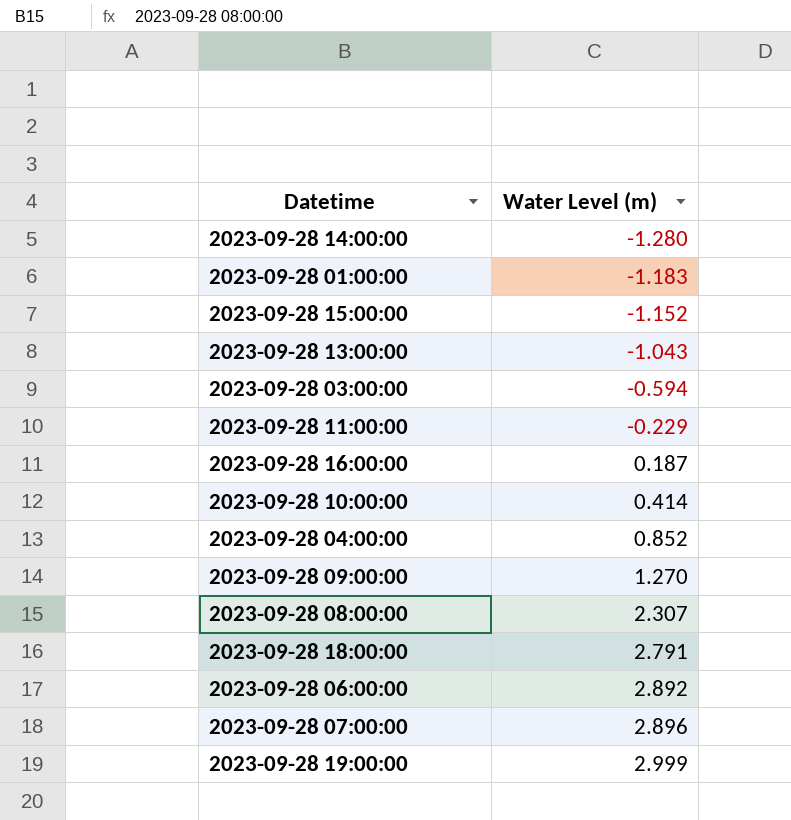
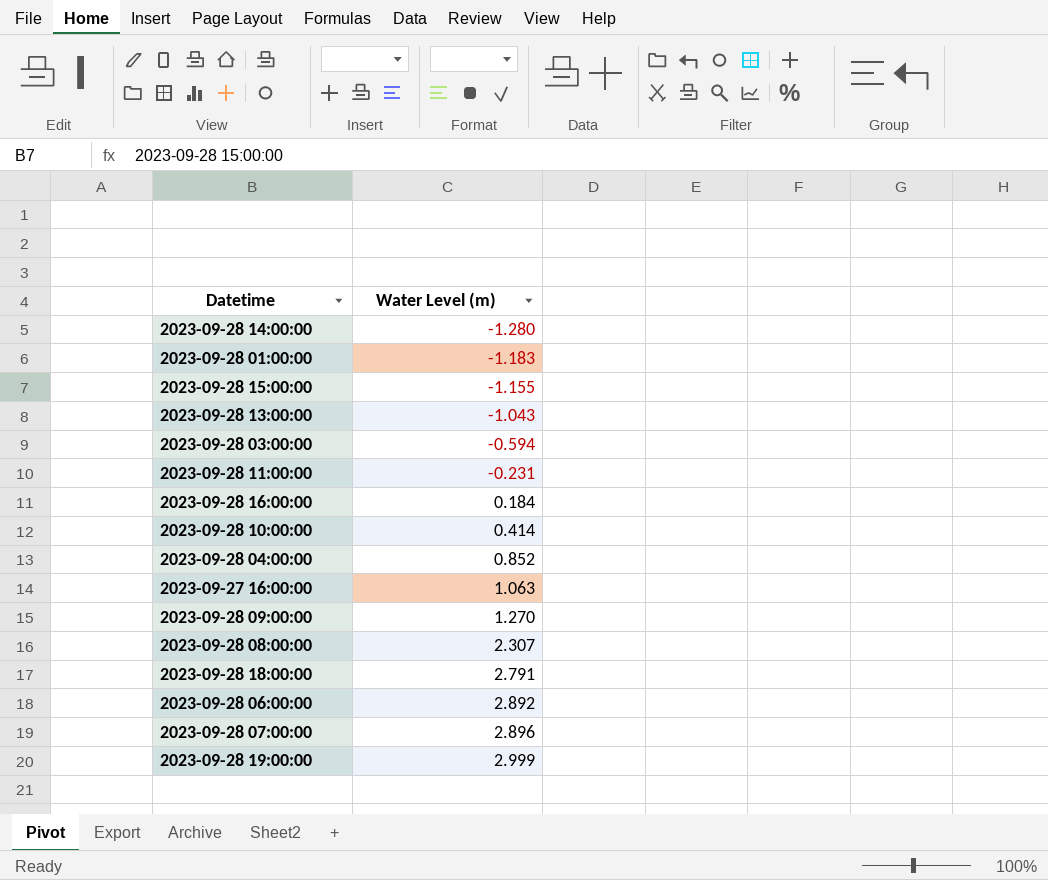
2023-09-28 15:00:00 | Water Level (m): -1.152 -> -1.155
2023-09-28 11:00:00 | Water Level (m): -0.229 -> -0.231
2023-09-28 16:00:00 | Water Level (m): 0.187 -> 0.184
row 2023-09-27 16:00:00: none -> 1.063

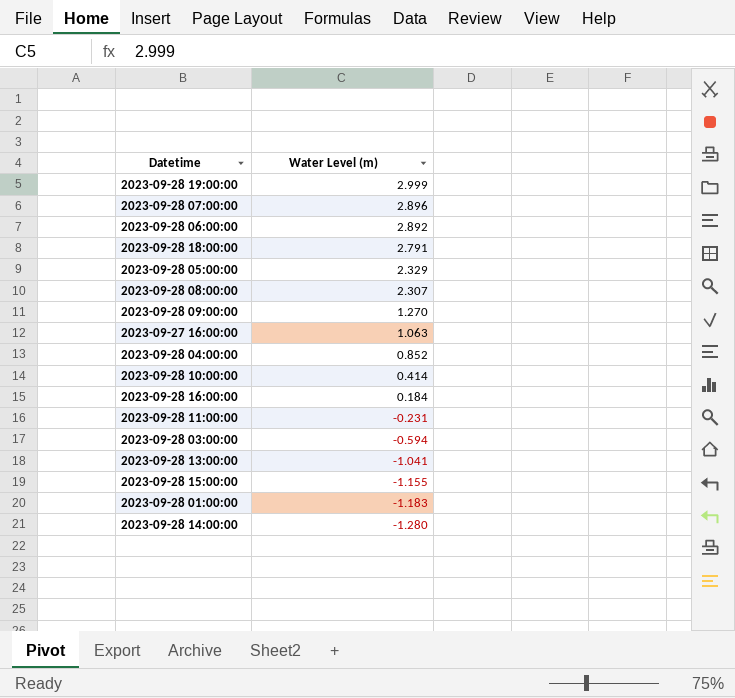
row order: Water Level (m) ascending -> Water Level (m) descending
row 2023-09-28 05:00:00: none -> 2.329
2023-09-28 13:00:00 | Water Level (m): -1.043 -> -1.041

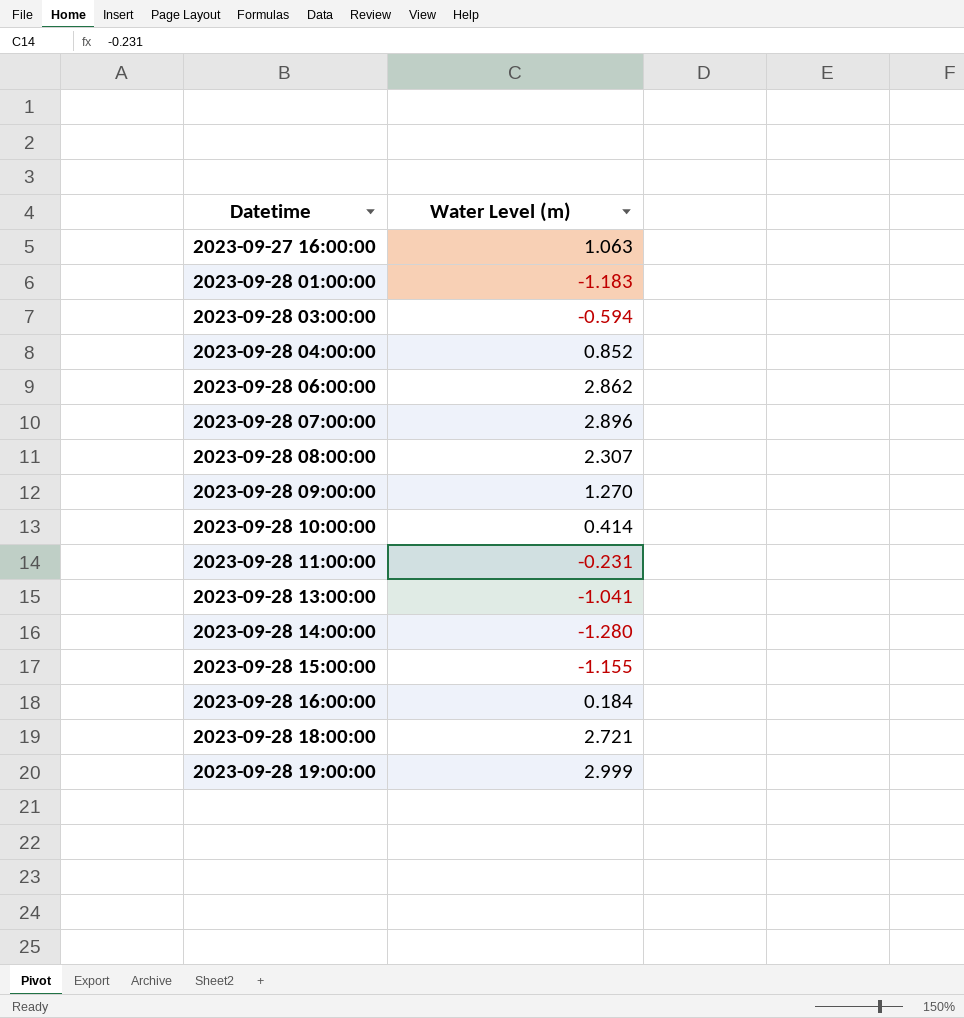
row order: Water Level (m) descending -> Datetime ascending
row 2023-09-28 05:00:00: 2.329 -> none
2023-09-28 06:00:00 | Water Level (m): 2.892 -> 2.862
2023-09-28 18:00:00 | Water Level (m): 2.791 -> 2.721

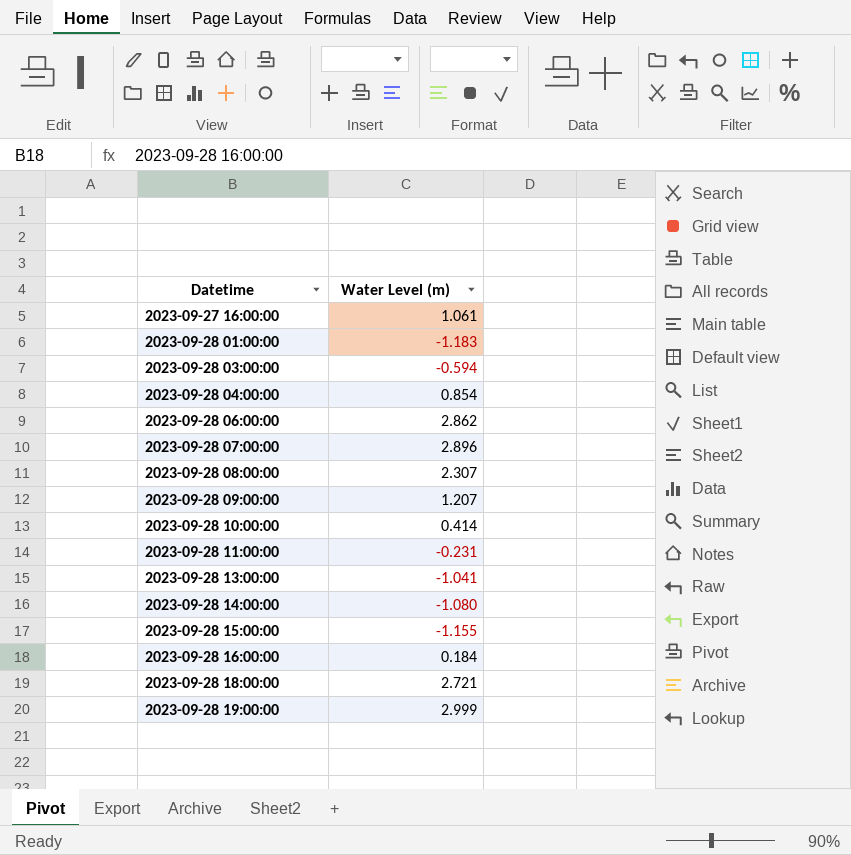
2023-09-27 16:00:00 | Water Level (m): 1.063 -> 1.061
2023-09-28 04:00:00 | Water Level (m): 0.852 -> 0.854
2023-09-28 09:00:00 | Water Level (m): 1.270 -> 1.207
2023-09-28 14:00:00 | Water Level (m): -1.280 -> -1.080

